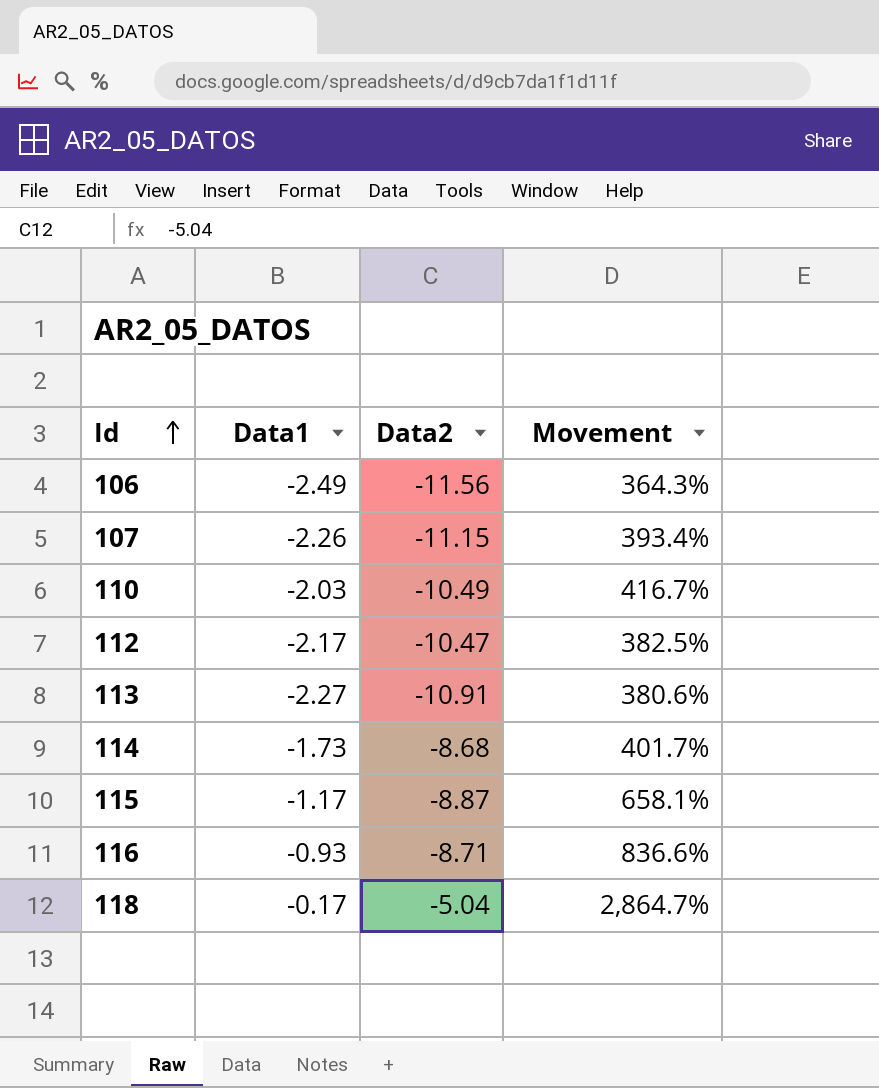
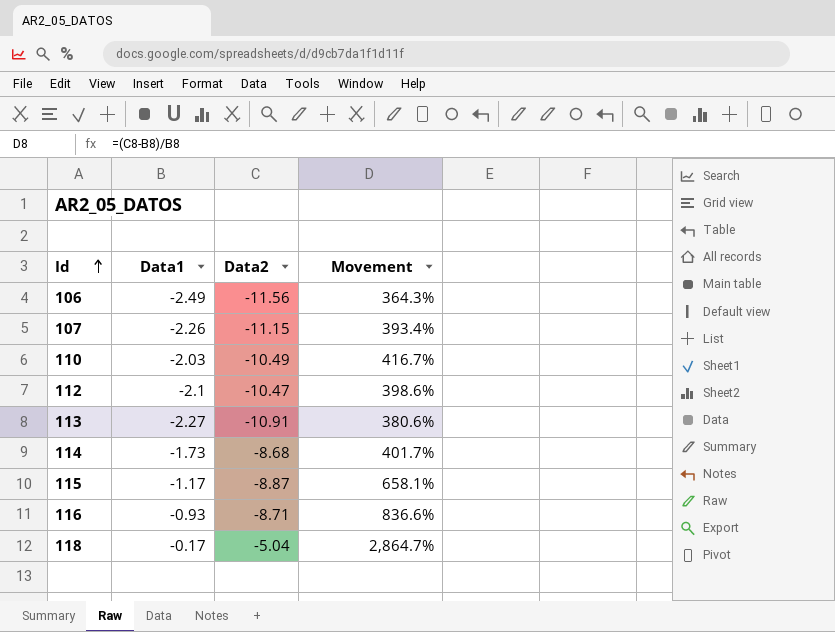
112 | Data1: -2.17 -> -2.1
112 | Movement: 382.5% -> 398.6%

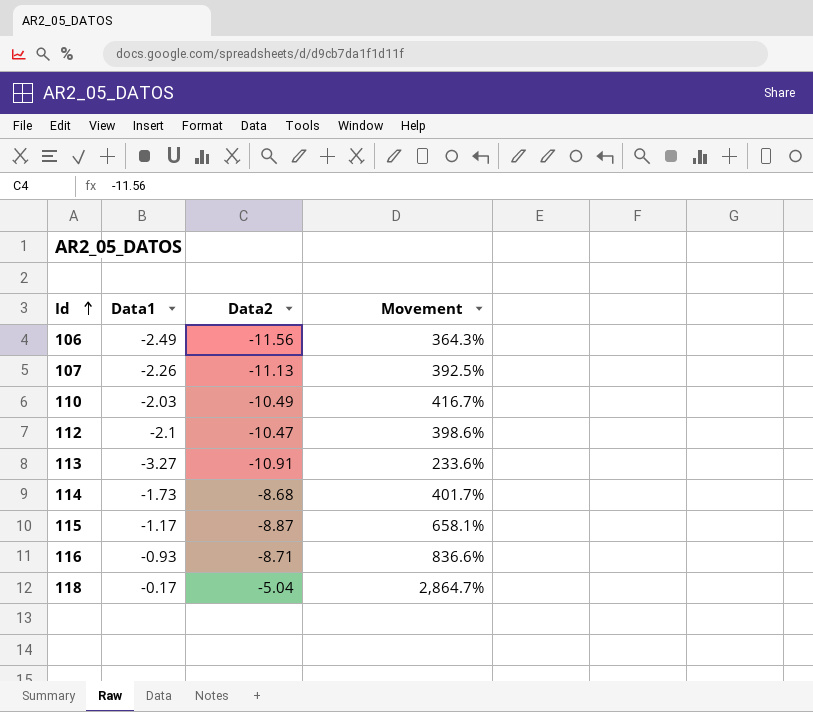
107 | Data2: -11.15 -> -11.13
107 | Movement: 393.4% -> 392.5%
113 | Data1: -2.27 -> -3.27
113 | Movement: 380.6% -> 233.6%

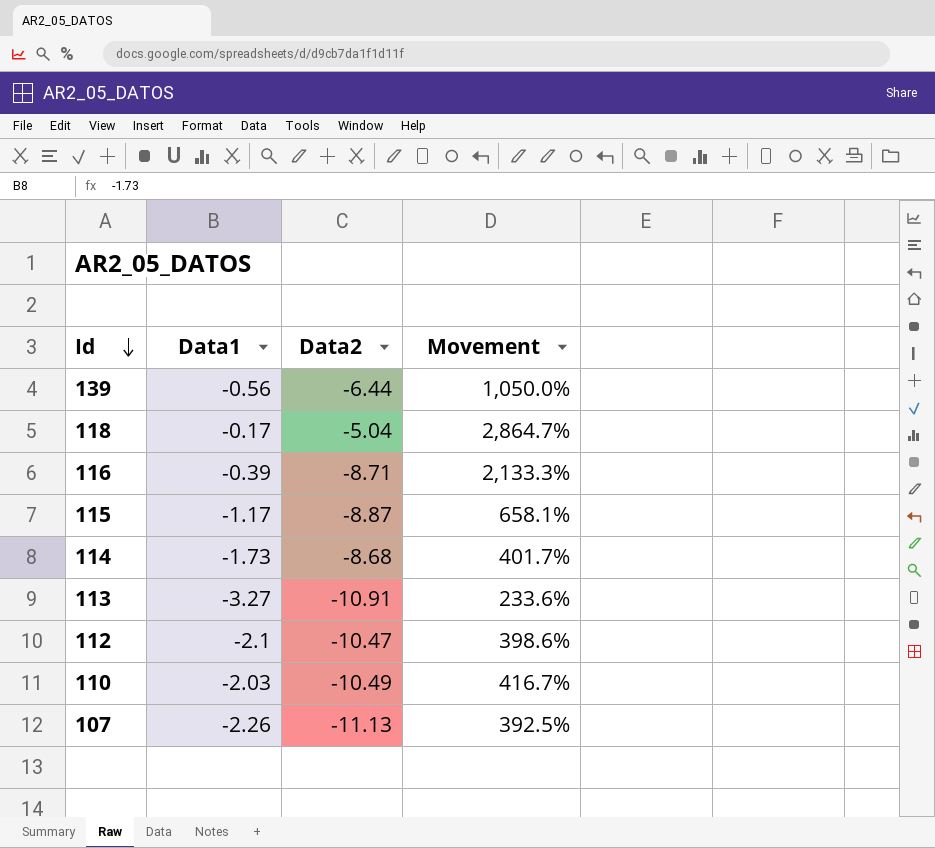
row order: Id ascending -> Id descending
row 106: -2.49 | -11.56 | 364.3% -> none
row 139: none -> -0.56 | -6.44 | 1,050.0%
116 | Data1: -0.93 -> -0.39
116 | Movement: 836.6% -> 2,133.3%

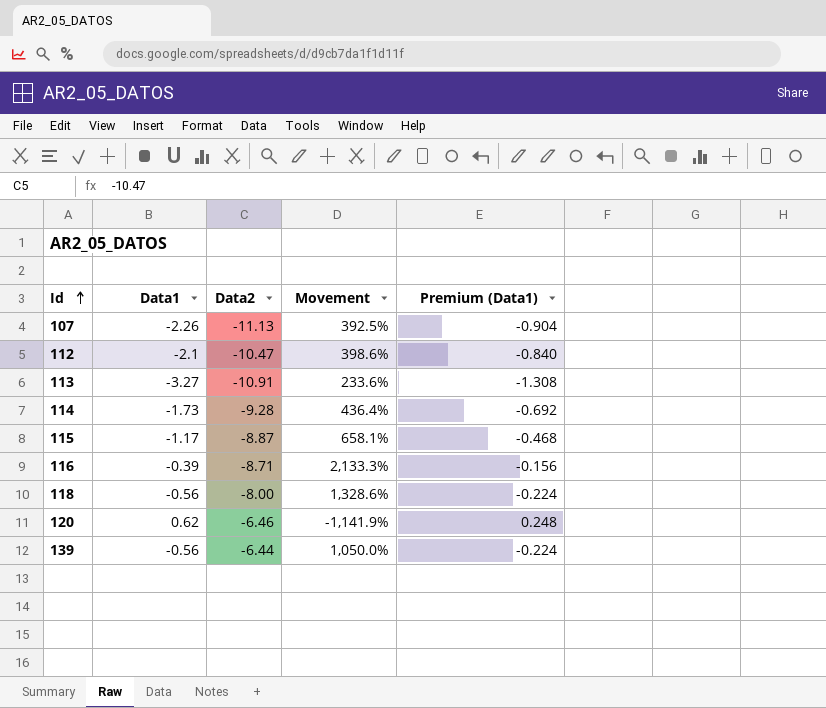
row order: Id descending -> Id ascending
column Premium (Data1) | formula: none -> [Data1] * 0.4
row 110: -2.03 | -10.49 | 416.7% -> none
114 | Data2: -8.68 -> -9.28
114 | Movement: 401.7% -> 436.4%
118 | Data1: -0.17 -> -0.56
118 | Data2: -5.04 -> -8.00
118 | Movement: 2,864.7% -> 1,328.6%
row 120: none -> 0.62 | -6.46 | -1,141.9% | 0.248

